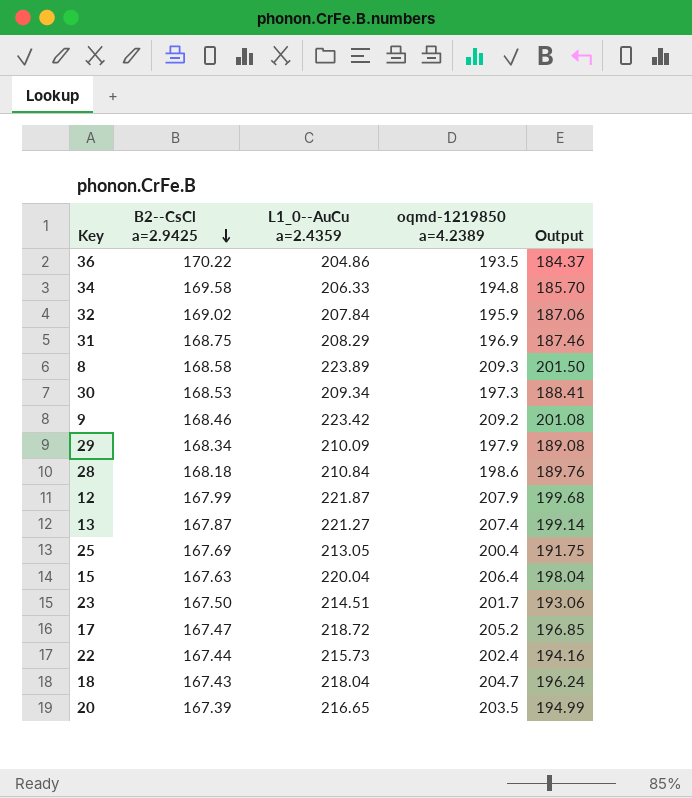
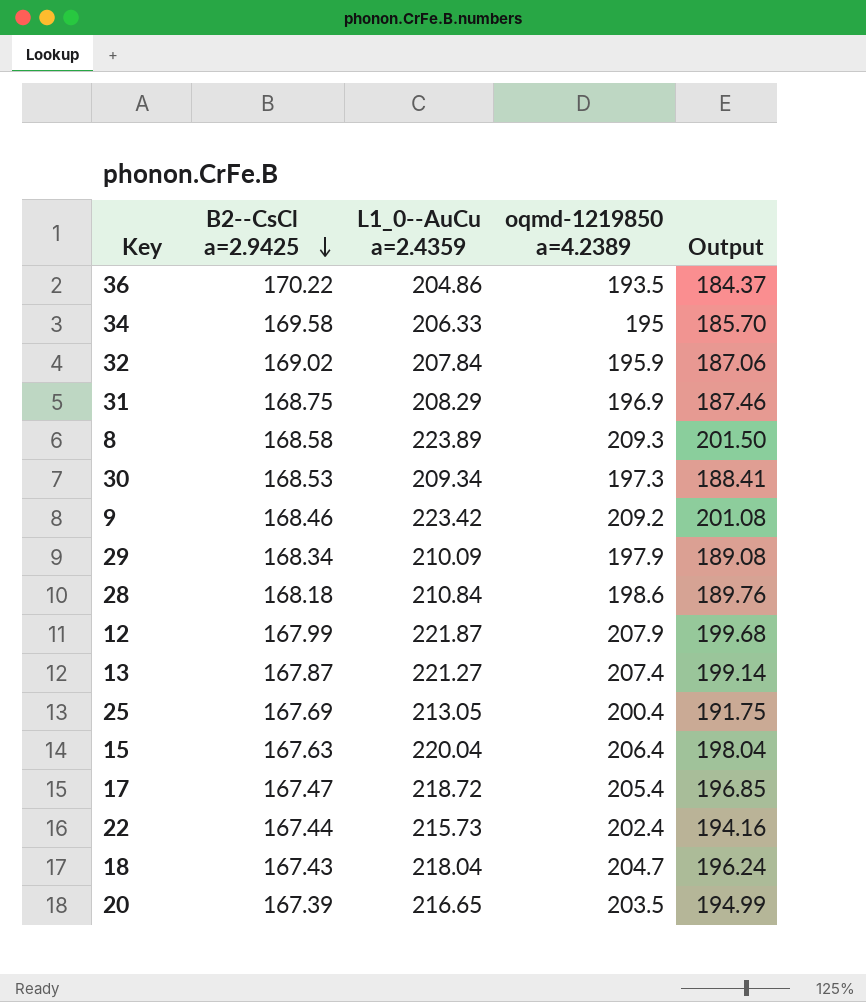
row 23: 167.50 | 214.51 | 201.7 | 193.06 -> none
34 | oqmd-1219850 a=4.2389: 194.8 -> 195
17 | oqmd-1219850 a=4.2389: 205.2 -> 205.4

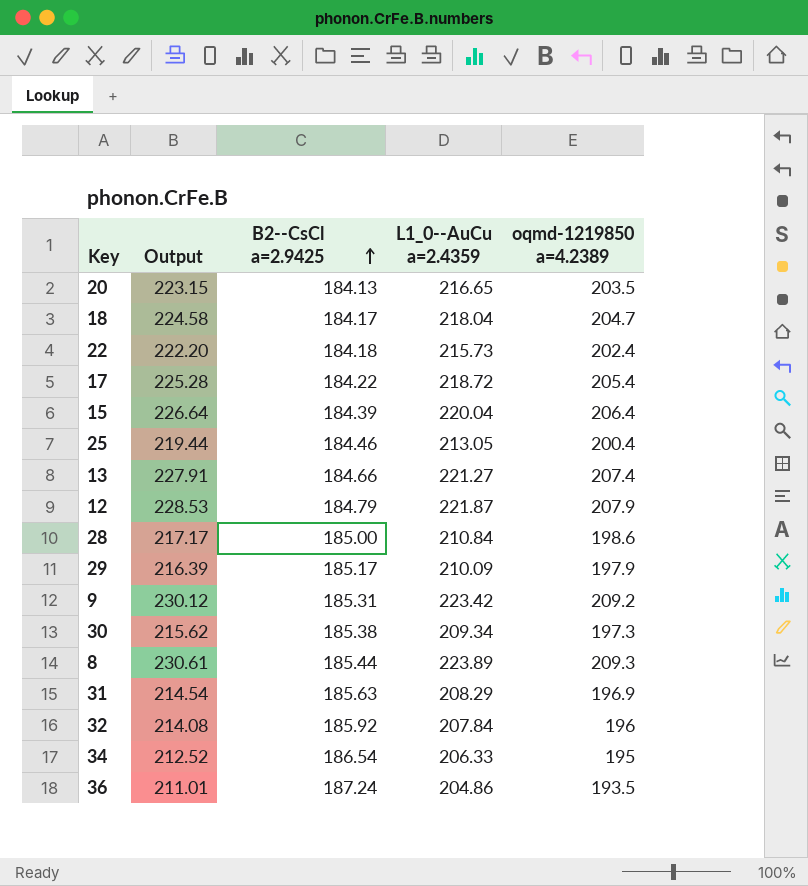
row order: B2--CsCl a=2.9425 descending -> B2--CsCl a=2.9425 ascending
column Output | formula: [L1_0--AuCu a=2.4359] * 0.9 -> [L1_0--AuCu a=2.4359] * 1.03
column Output | position: 5 -> 2
20 | B2--CsCl a=2.9425: 167.39 -> 184.13
18 | B2--CsCl a=2.9425: 167.43 -> 184.17
22 | B2--CsCl a=2.9425: 167.44 -> 184.18
17 | B2--CsCl a=2.9425: 167.47 -> 184.22
15 | B2--CsCl a=2.9425: 167.63 -> 184.39
25 | B2--CsCl a=2.9425: 167.69 -> 184.46
13 | B2--CsCl a=2.9425: 167.87 -> 184.66
12 | B2--CsCl a=2.9425: 167.99 -> 184.79
28 | B2--CsCl a=2.9425: 168.18 -> 185.00
29 | B2--CsCl a=2.9425: 168.34 -> 185.17
9 | B2--CsCl a=2.9425: 168.46 -> 185.31
30 | B2--CsCl a=2.9425: 168.53 -> 185.38
8 | B2--CsCl a=2.9425: 168.58 -> 185.44
31 | B2--CsCl a=2.9425: 168.75 -> 185.63
32 | B2--CsCl a=2.9425: 169.02 -> 185.92
32 | oqmd-1219850 a=4.2389: 195.9 -> 196
34 | B2--CsCl a=2.9425: 169.58 -> 186.54
36 | B2--CsCl a=2.9425: 170.22 -> 187.24

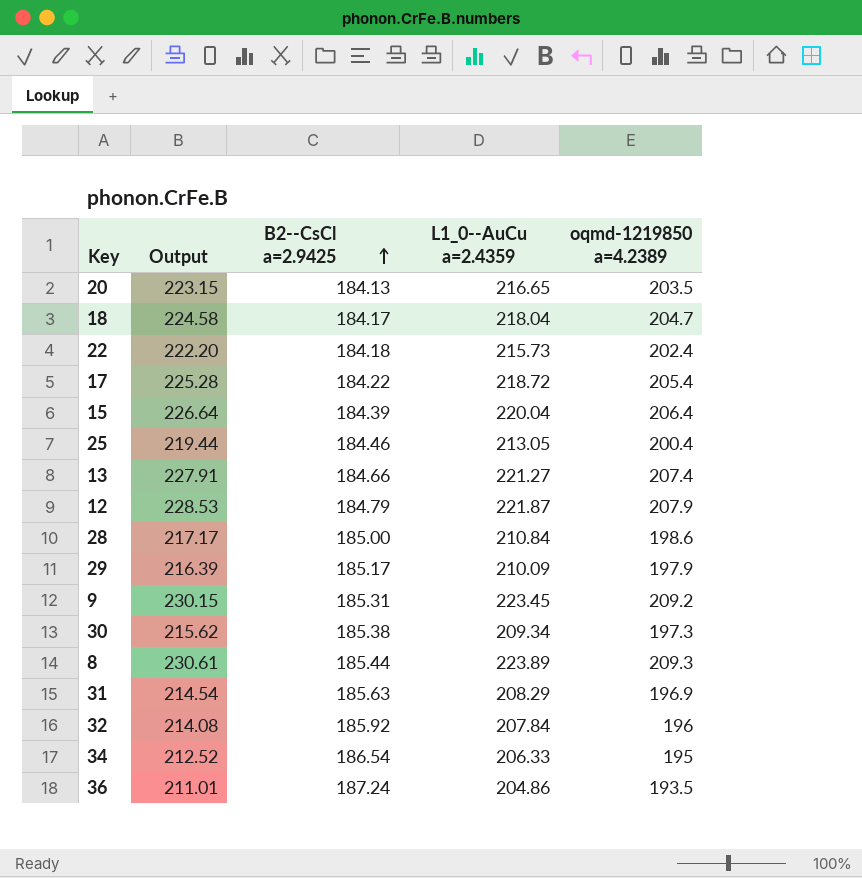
9 | Output: 230.12 -> 230.15
9 | L1_0--AuCu a=2.4359: 223.42 -> 223.45

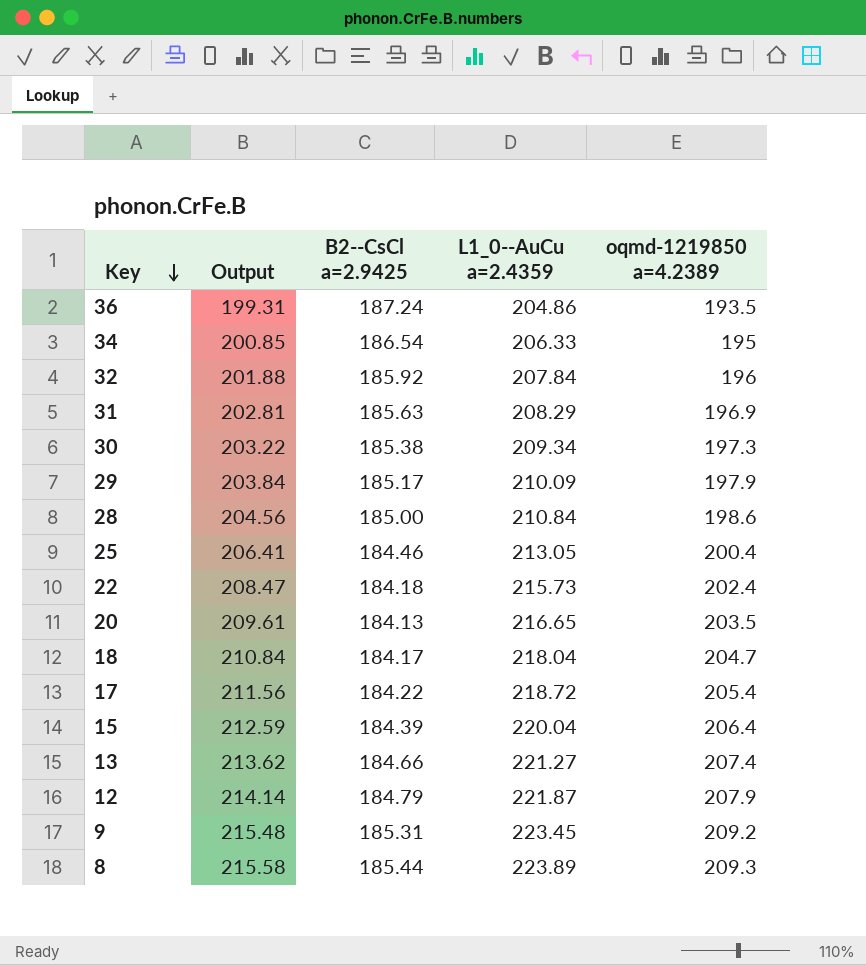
row order: B2--CsCl a=2.9425 ascending -> Key descending
column Output | formula: [L1_0--AuCu a=2.4359] * 1.03 -> [oqmd-1219850 a=4.2389] * 1.03

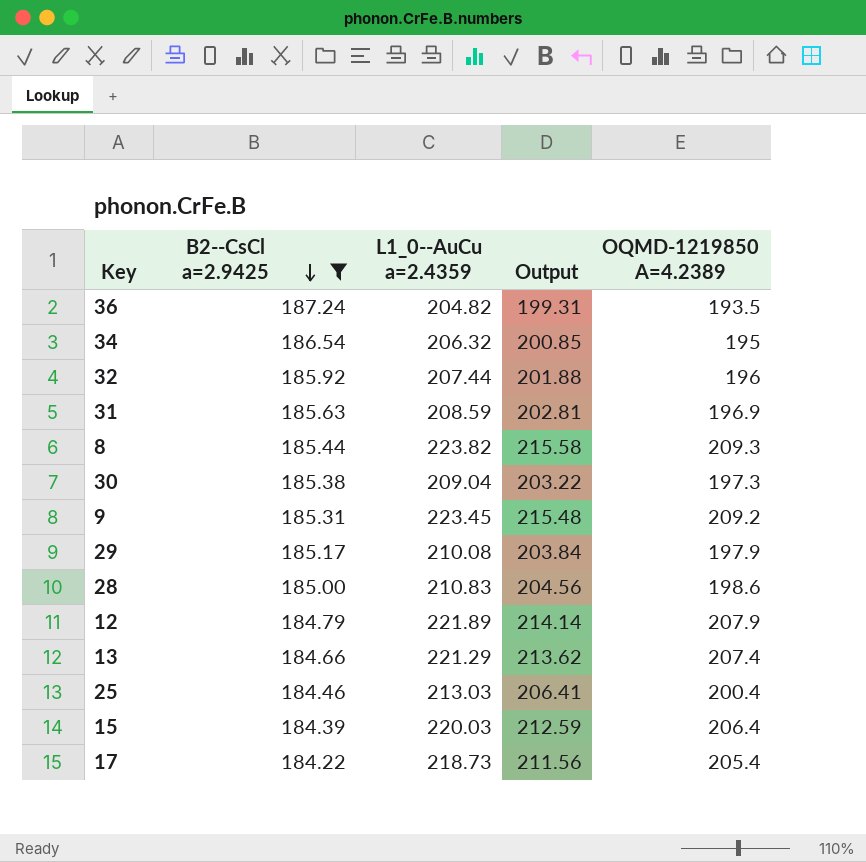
filter: none -> B2--CsCl a=2.9425 >= 184.22
row order: Key descending -> B2--CsCl a=2.9425 descending
column Output | position: 2 -> 4
column name: oqmd-1219850 a=4.2389 -> OQMD-1219850 A=4.2389
36 | L1_0--AuCu a=2.4359: 204.86 -> 204.82
34 | L1_0--AuCu a=2.4359: 206.33 -> 206.32
32 | L1_0--AuCu a=2.4359: 207.84 -> 207.44
31 | L1_0--AuCu a=2.4359: 208.29 -> 208.59
8 | L1_0--AuCu a=2.4359: 223.89 -> 223.82
30 | L1_0--AuCu a=2.4359: 209.34 -> 209.04
29 | L1_0--AuCu a=2.4359: 210.09 -> 210.08
28 | L1_0--AuCu a=2.4359: 210.84 -> 210.83
12 | L1_0--AuCu a=2.4359: 221.87 -> 221.89
13 | L1_0--AuCu a=2.4359: 221.27 -> 221.29
25 | L1_0--AuCu a=2.4359: 213.05 -> 213.03
15 | L1_0--AuCu a=2.4359: 220.04 -> 220.03
17 | L1_0--AuCu a=2.4359: 218.72 -> 218.73

